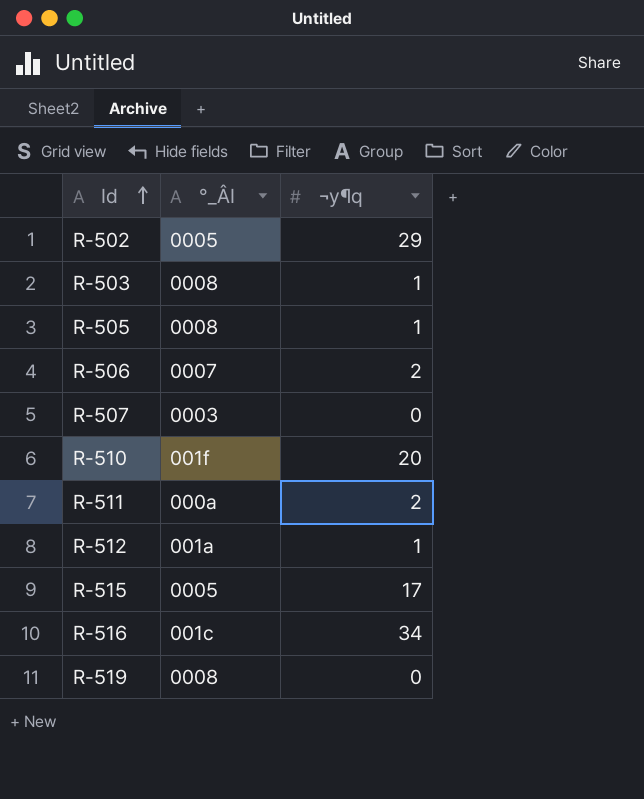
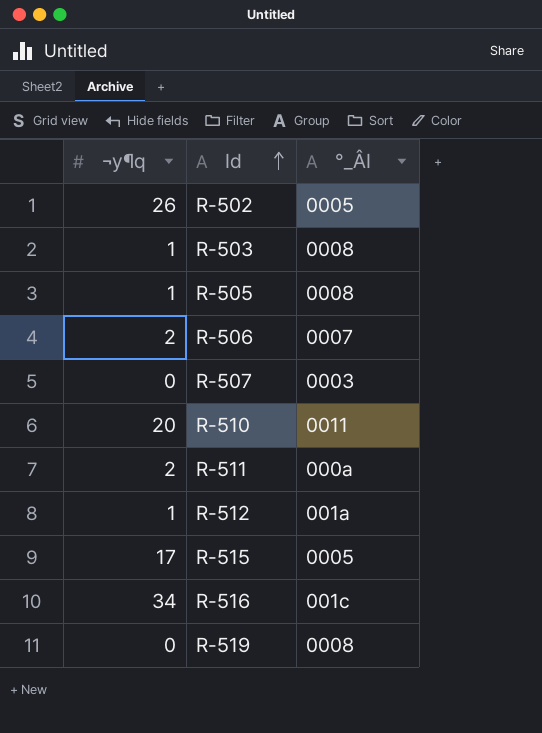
column ¬y¶q | position: 3 -> 1
R-502 | ¬y¶q: 29 -> 26
R-510 | °_ÂI: 001f -> 0011

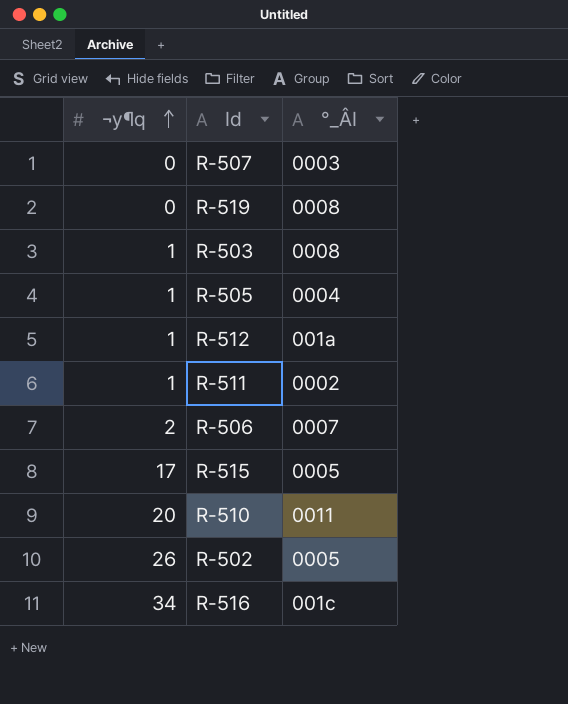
row order: Id ascending -> ¬y¶q ascending
R-505 | °_ÂI: 0008 -> 0004
R-511 | ¬y¶q: 2 -> 1
R-511 | °_ÂI: 000a -> 0002

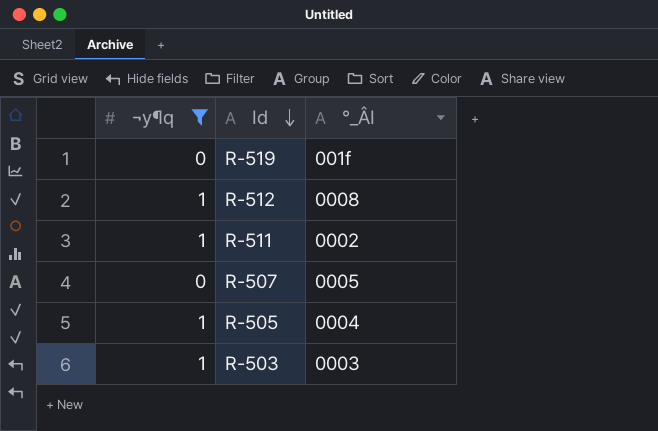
filter: none -> ¬y¶q <= 1
row order: ¬y¶q ascending -> Id descending
R-519 | °_ÂI: 0008 -> 001f
R-512 | °_ÂI: 001a -> 0008
R-507 | °_ÂI: 0003 -> 0005
R-503 | °_ÂI: 0008 -> 0003

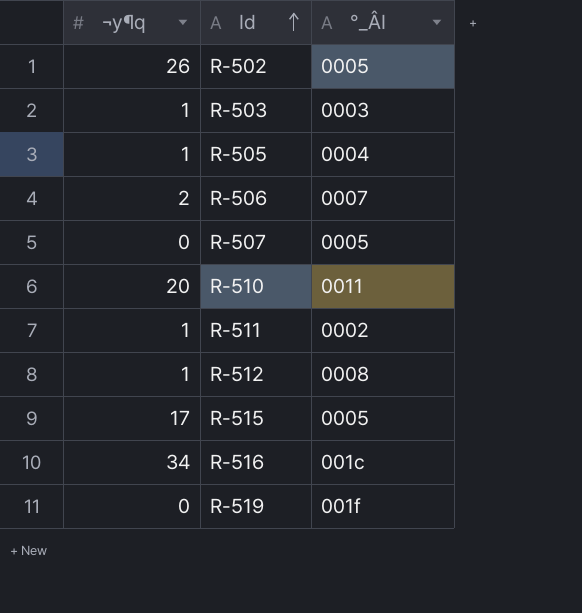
filter: ¬y¶q <= 1 -> none
row order: Id descending -> Id ascending

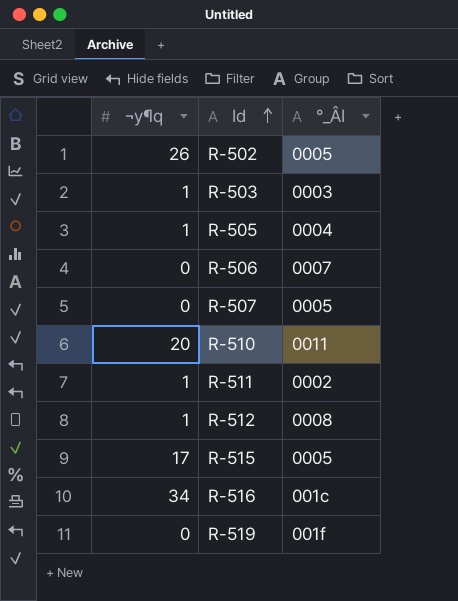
R-506 | ¬y¶q: 2 -> 0

